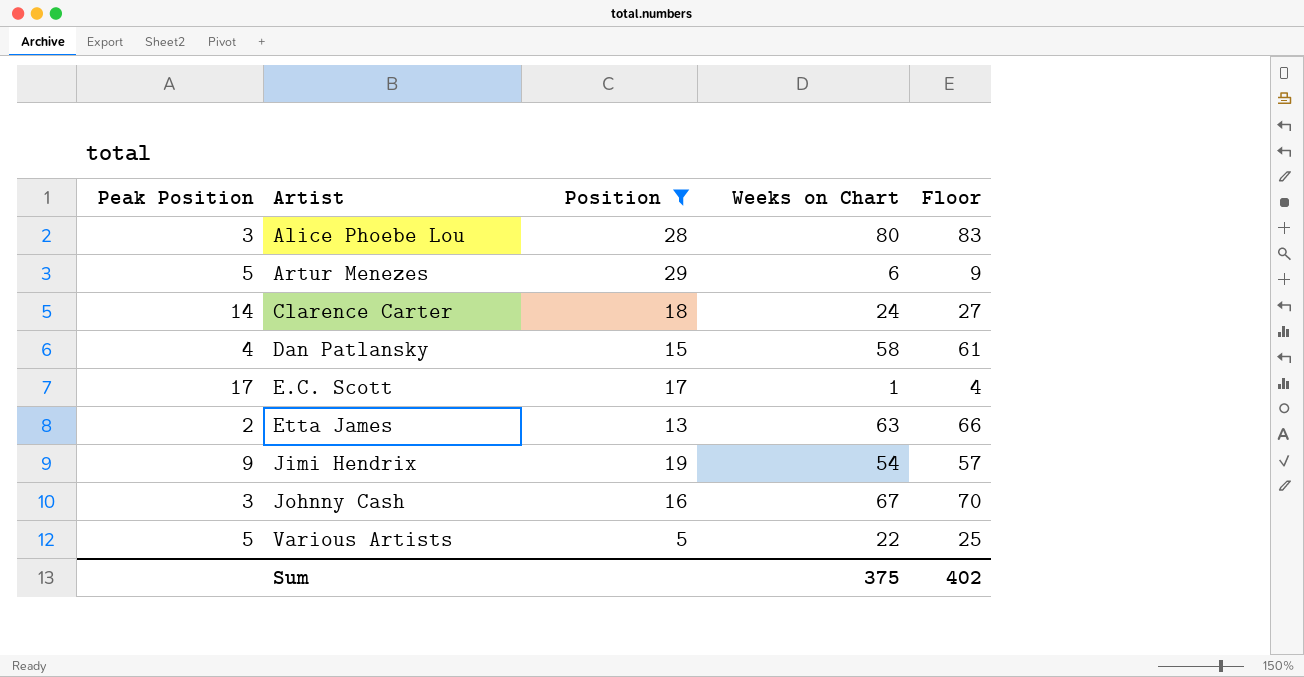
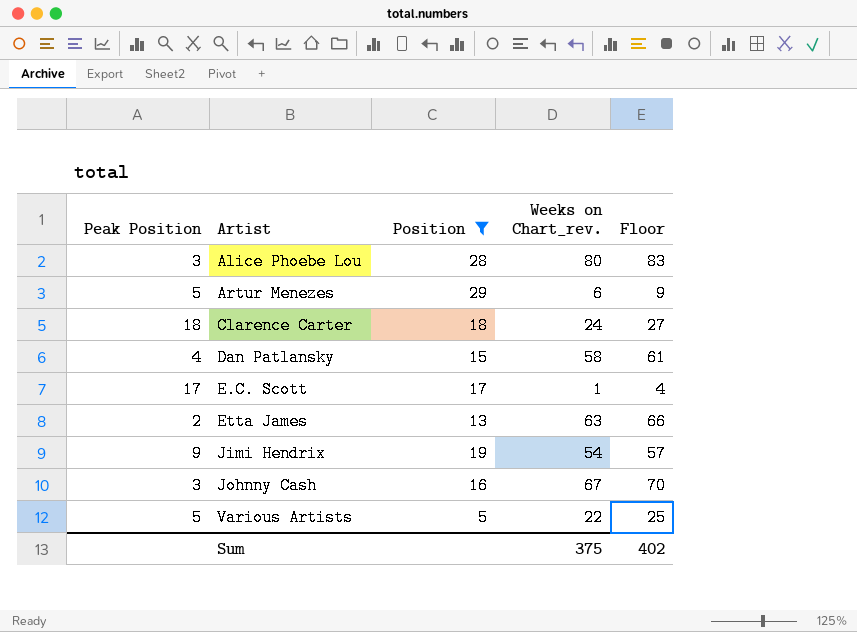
column name: Weeks on Chart -> Weeks on Chart_rev.
Clarence Carter | Peak Position: 14 -> 18

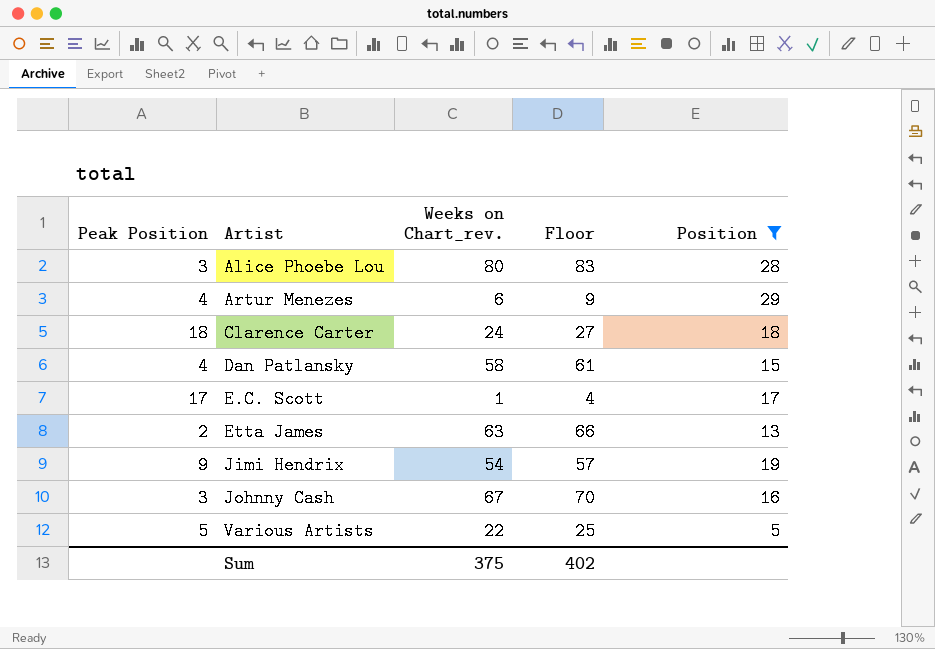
column Position | position: 3 -> 5
Artur Menezes | Peak Position: 5 -> 4

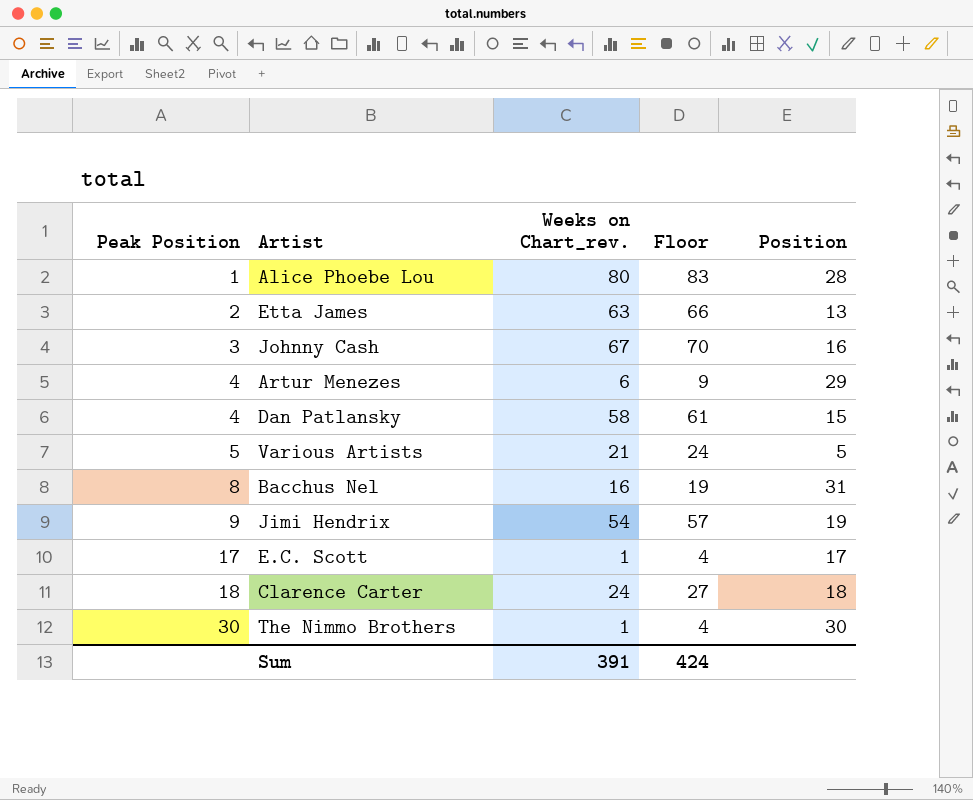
filter: Position <= 29 -> none
row order: Artist ascending -> Peak Position ascending
Alice Phoebe Lou | Peak Position: 3 -> 1
Various Artists | Weeks on Chart_rev.: 22 -> 21
Various Artists | Floor: 25 -> 24
Sum | Weeks on Chart_rev.: 375 -> 391
Sum | Floor: 402 -> 424

